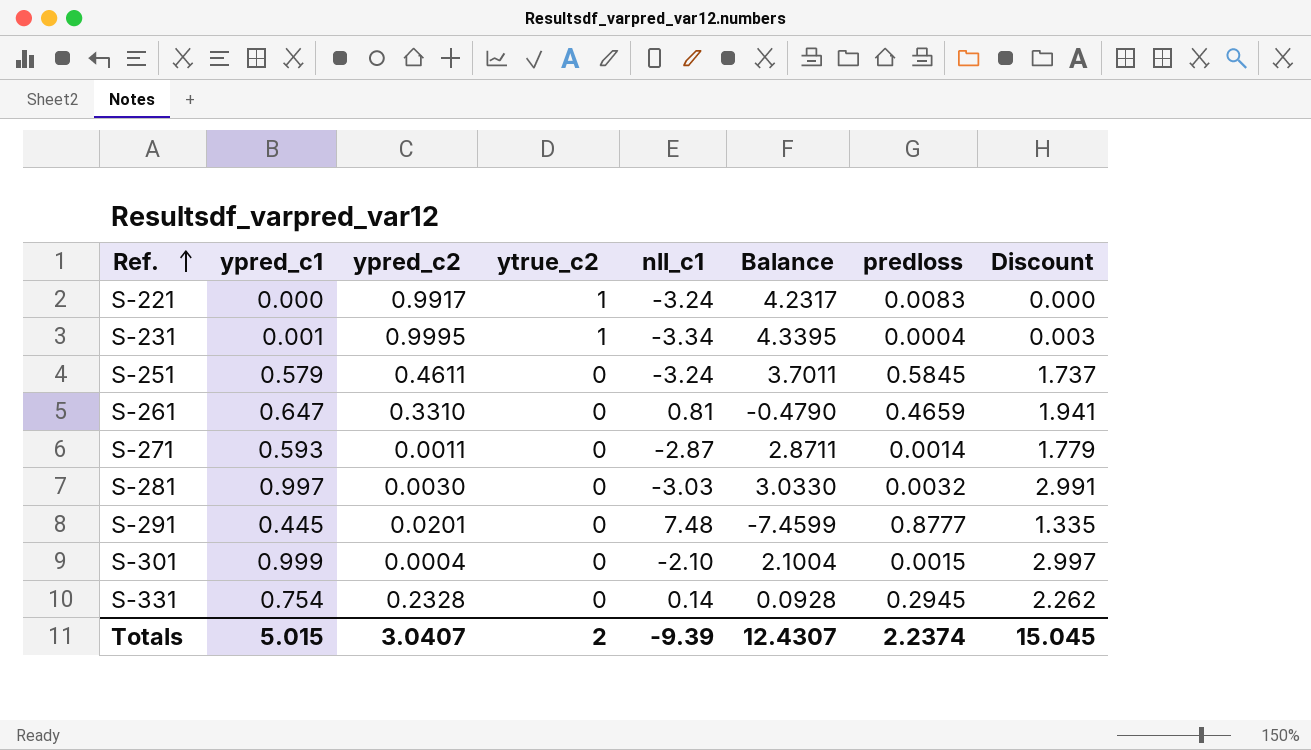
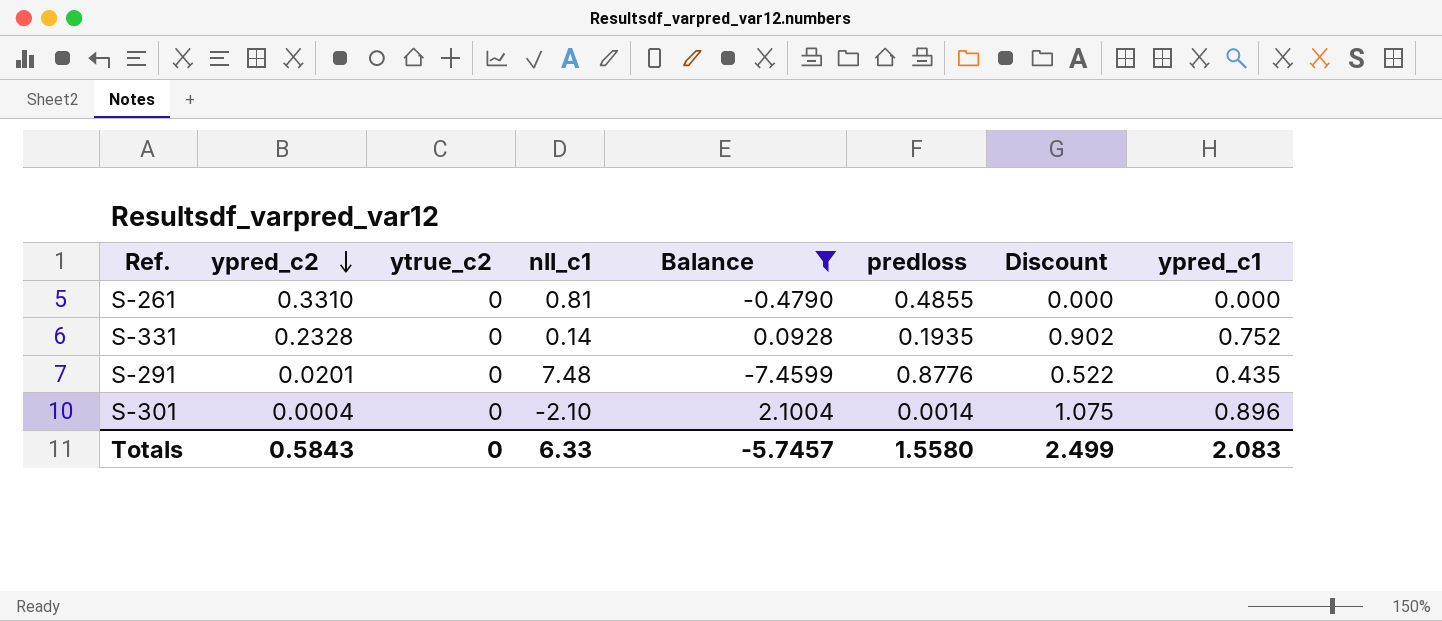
filter: none -> Balance <= 2.1004
row order: Ref. ascending -> ypred_c2 descending
column Discount | formula: [ypred_c1] * 3 -> [ypred_c1] * 1.2
column ypred_c1 | position: 2 -> 8
S-261 | predloss: 0.4659 -> 0.4855
S-261 | ypred_c1: 0.647 -> 0.000
S-331 | predloss: 0.2945 -> 0.1935
S-331 | ypred_c1: 0.754 -> 0.752
S-291 | predloss: 0.8777 -> 0.8776
S-291 | ypred_c1: 0.445 -> 0.435
S-301 | predloss: 0.0015 -> 0.0014
S-301 | ypred_c1: 0.999 -> 0.896
Totals | ypred_c2: 3.0407 -> 0.5843
Totals | ytrue_c2: 2 -> 0
Totals | nll_c1: -9.39 -> 6.33
Totals | Balance: 12.4307 -> -5.7457
Totals | predloss: 2.2374 -> 1.5580
Totals | Discount: 15.045 -> 2.499
Totals | ypred_c1: 5.015 -> 2.083

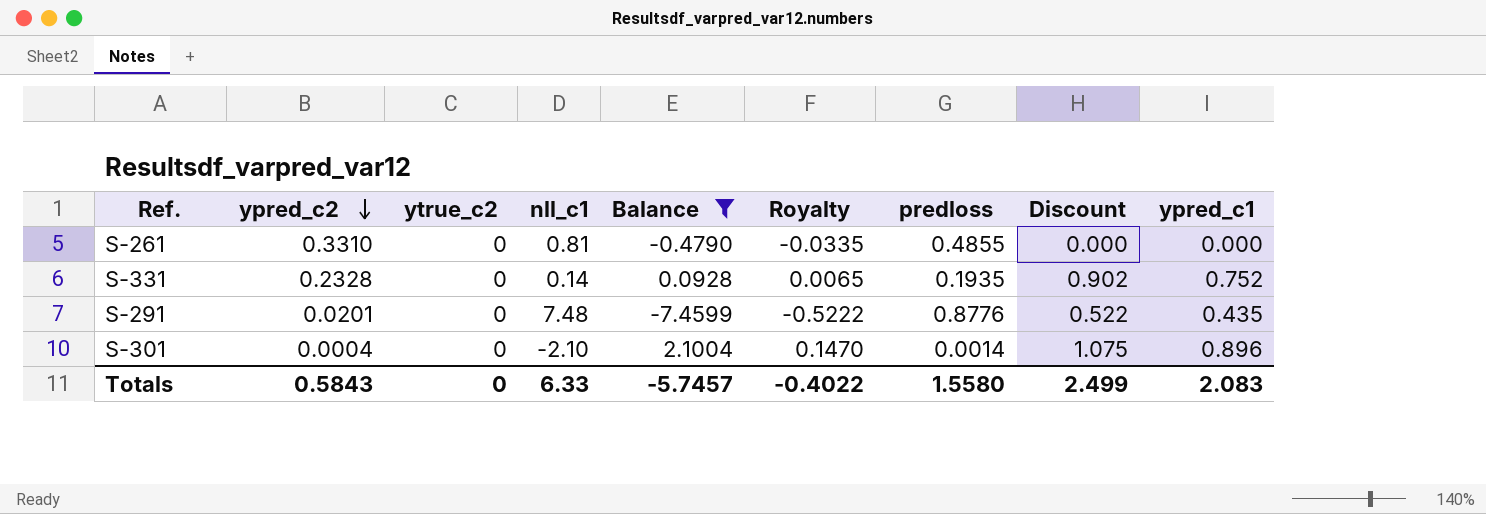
column Royalty | formula: none -> [Balance] * 0.07

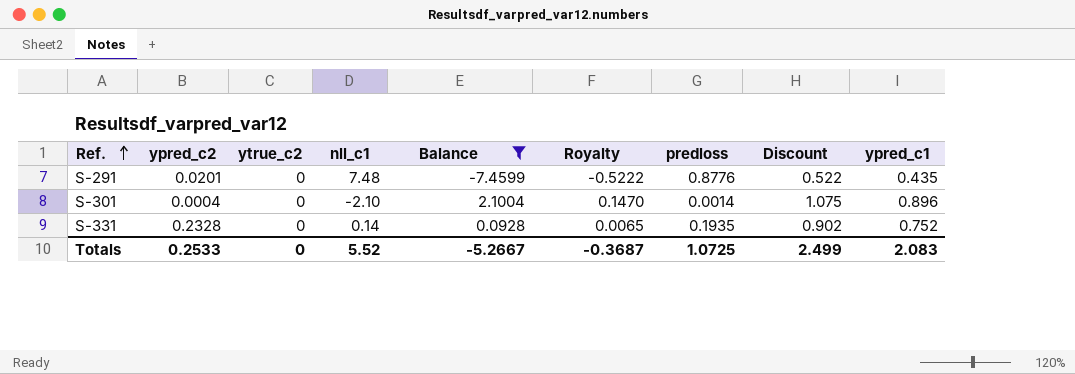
row order: ypred_c2 descending -> Ref. ascending
row S-261: 0.3310 | 0 | 0.81 | -0.4790 | -0.0335 | 0.4855 | 0.000 | 0.000 -> none
Totals | ypred_c2: 0.5843 -> 0.2533
Totals | nll_c1: 6.33 -> 5.52
Totals | Balance: -5.7457 -> -5.2667
Totals | Royalty: -0.4022 -> -0.3687
Totals | predloss: 1.5580 -> 1.0725

